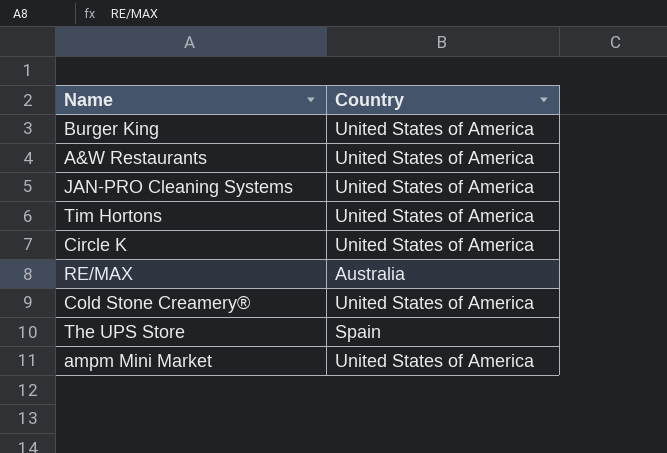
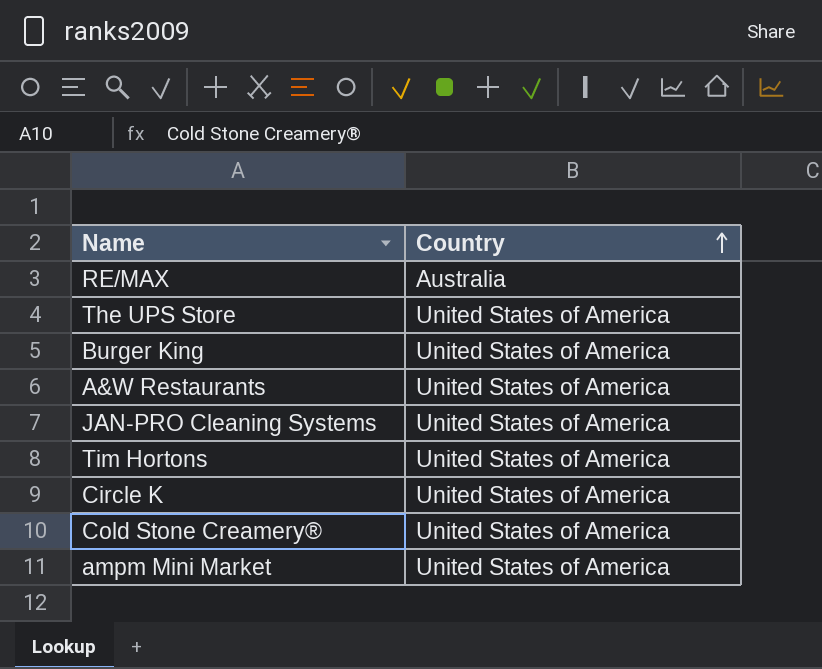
row order: none -> Country ascending
The UPS Store | Country: Spain -> United States of America

